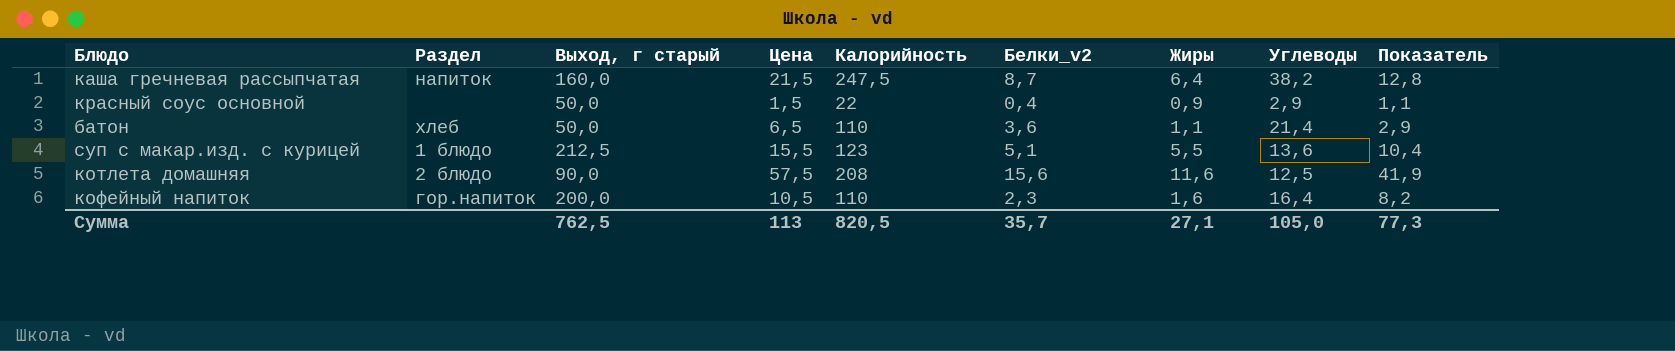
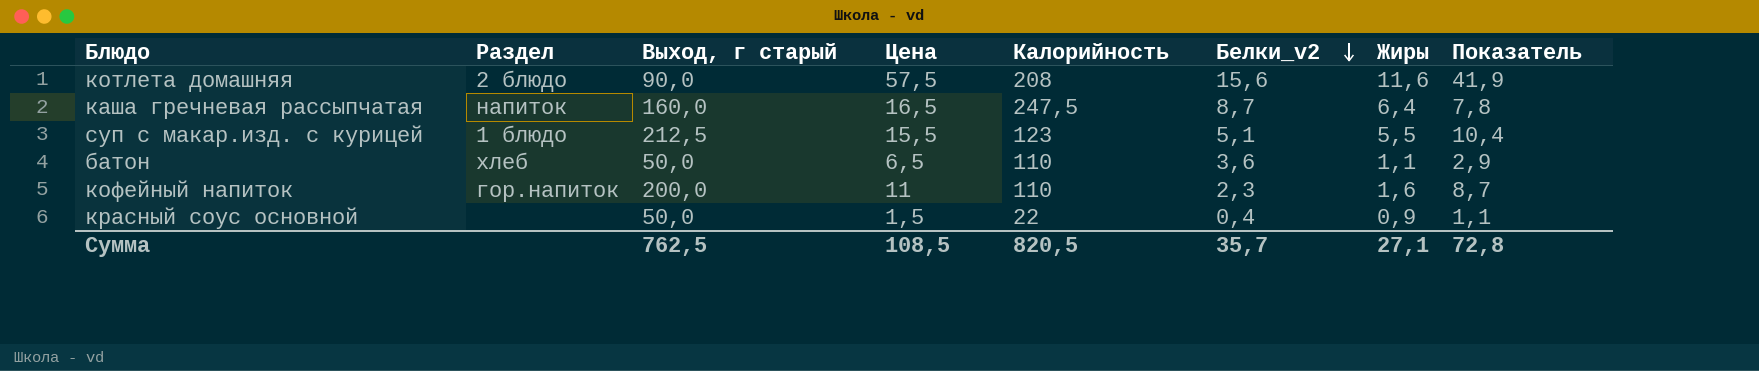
row order: none -> Белки_v2 descending
column Углеводы | position: 8 -> none
каша гречневая рассыпчатая | Цена: 21,5 -> 16,5
каша гречневая рассыпчатая | Показатель: 12,8 -> 7,8
кофейный напиток | Цена: 10,5 -> 11
кофейный напиток | Показатель: 8,2 -> 8,7
Сумма | Цена: 113 -> 108,5
Сумма | Показатель: 77,3 -> 72,8

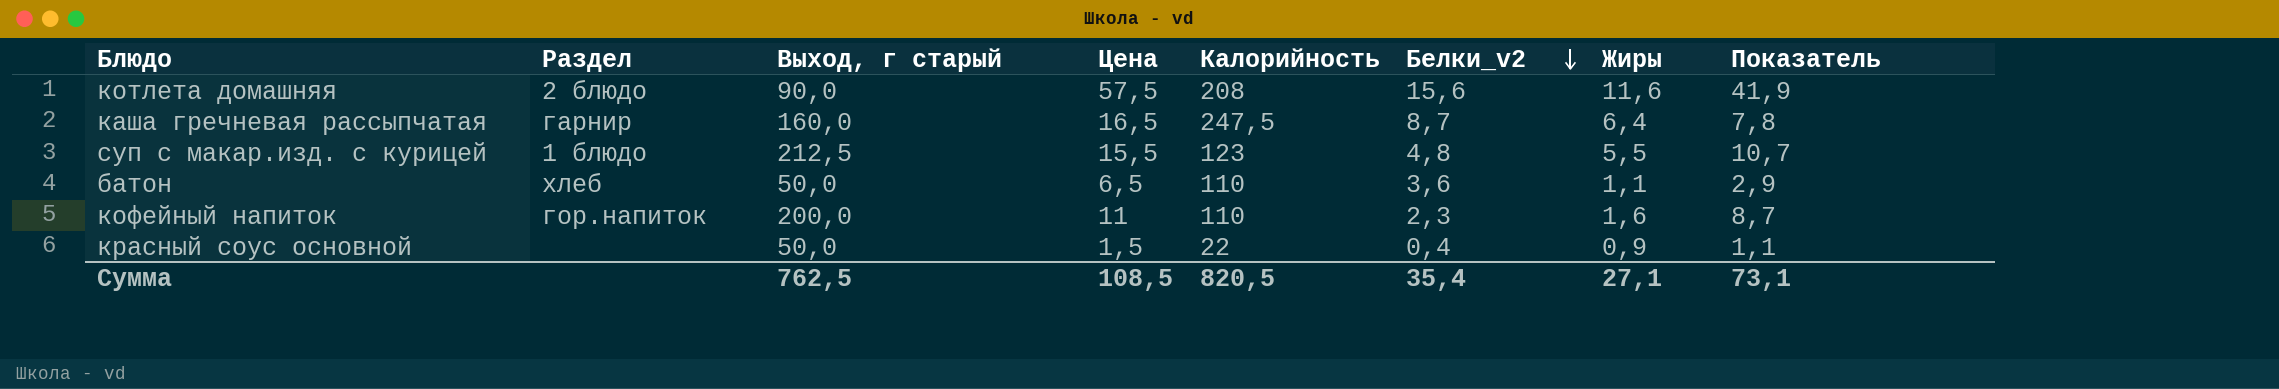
каша гречневая рассыпчатая | Раздел: напиток -> гарнир
суп с макар.изд. с курицей | Белки_v2: 5,1 -> 4,8
суп с макар.изд. с курицей | Показатель: 10,4 -> 10,7
Сумма | Белки_v2: 35,7 -> 35,4
Сумма | Показатель: 72,8 -> 73,1

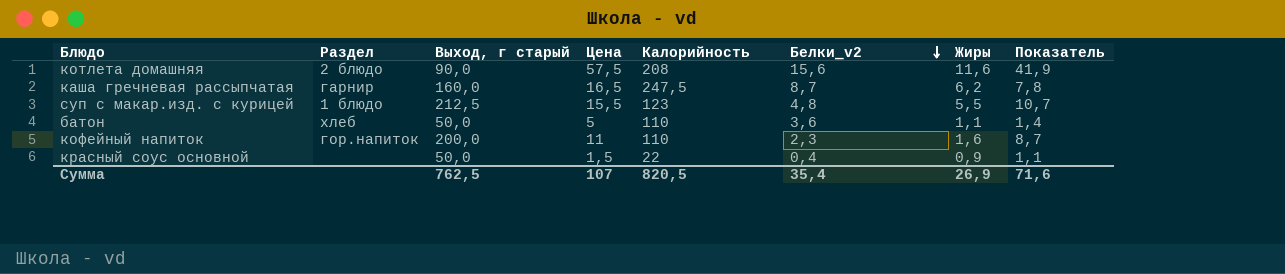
каша гречневая рассыпчатая | Жиры: 6,4 -> 6,2
батон | Цена: 6,5 -> 5
батон | Показатель: 2,9 -> 1,4
Сумма | Цена: 108,5 -> 107
Сумма | Жиры: 27,1 -> 26,9
Сумма | Показатель: 73,1 -> 71,6

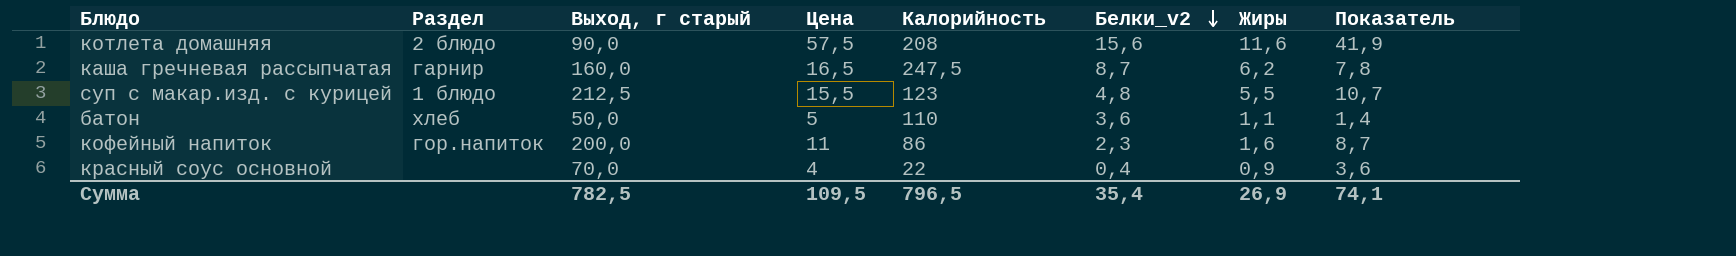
кофейный напиток | Калорийность: 110 -> 86
красный соус основной | Выход, г старый: 50,0 -> 70,0
красный соус основной | Цена: 1,5 -> 4
красный соус основной | Показатель: 1,1 -> 3,6
Сумма | Выход, г старый: 762,5 -> 782,5
Сумма | Цена: 107 -> 109,5
Сумма | Калорийность: 820,5 -> 796,5
Сумма | Показатель: 71,6 -> 74,1

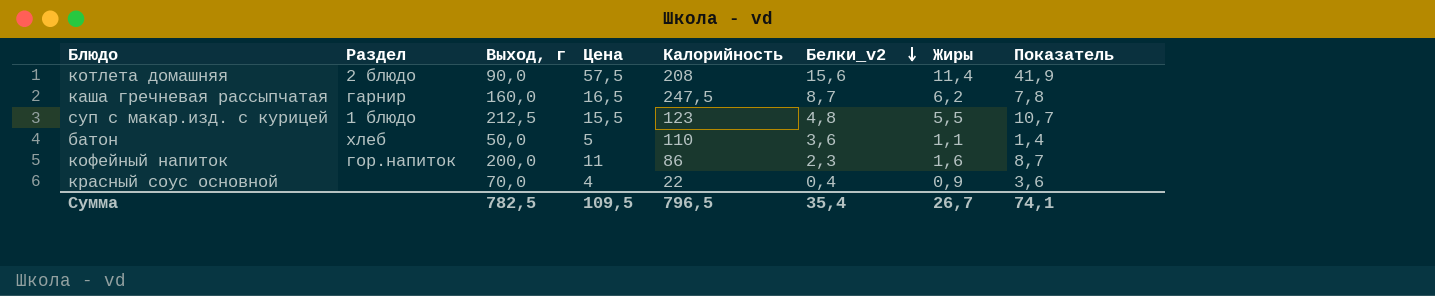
column name: Выход, г старый -> Выход, г
котлета домашняя | Жиры: 11,6 -> 11,4
Сумма | Жиры: 26,9 -> 26,7

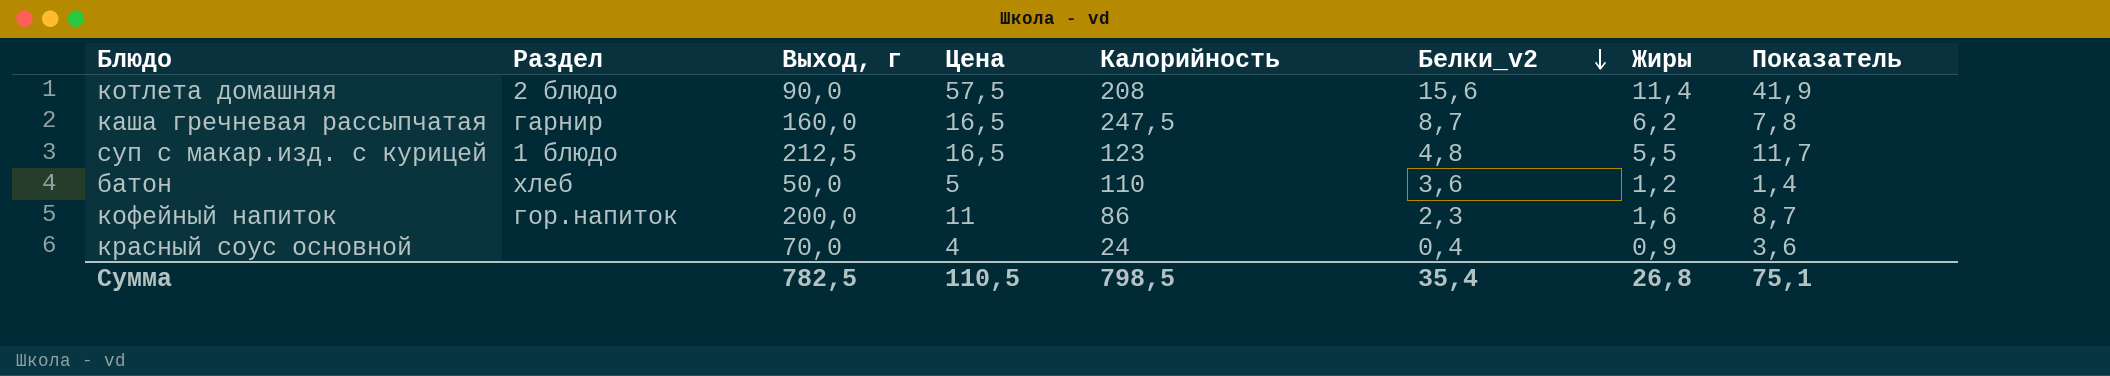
суп с макар.изд. с курицей | Цена: 15,5 -> 16,5
суп с макар.изд. с курицей | Показатель: 10,7 -> 11,7
батон | Жиры: 1,1 -> 1,2
красный соус основной | Калорийность: 22 -> 24
Сумма | Цена: 109,5 -> 110,5
Сумма | Калорийность: 796,5 -> 798,5
Сумма | Жиры: 26,7 -> 26,8
Сумма | Показатель: 74,1 -> 75,1

